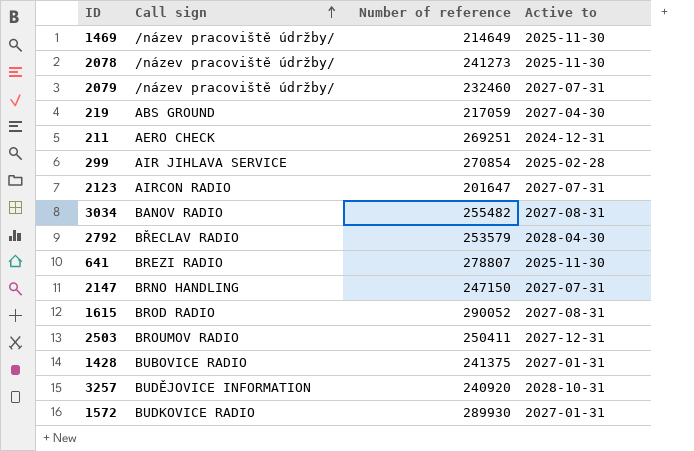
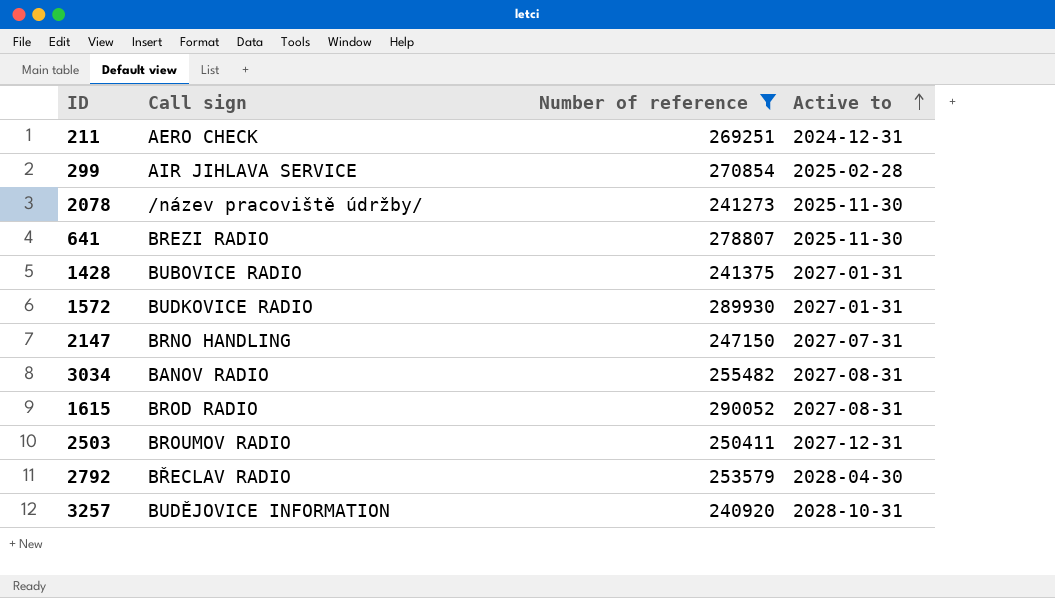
filter: none -> Number of reference >= 240920
row order: Call sign ascending -> Active to ascending

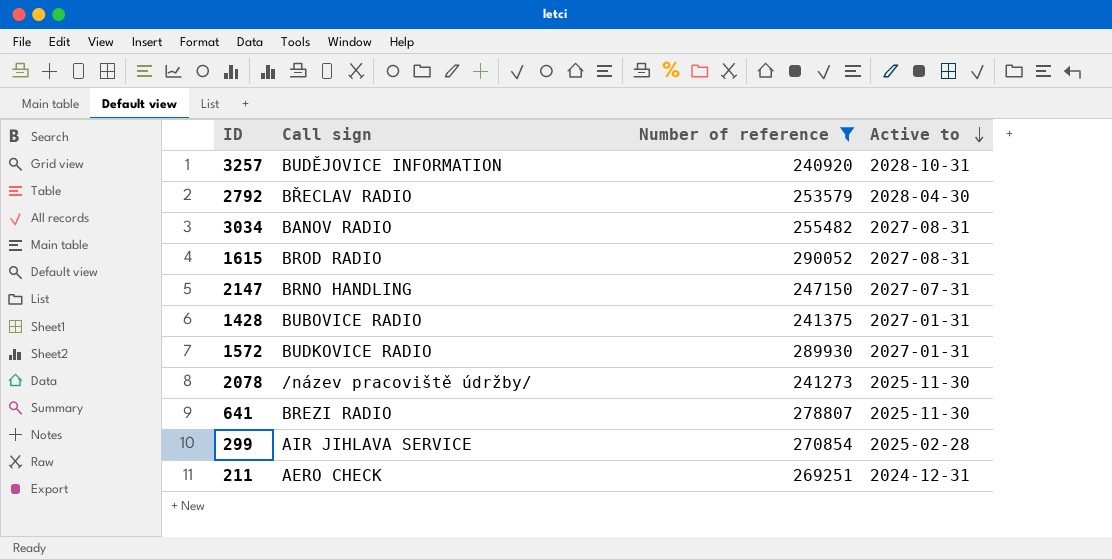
row order: Active to ascending -> Active to descending
row 2503: BROUMOV RADIO | 250411 | 2027-12-31 -> none

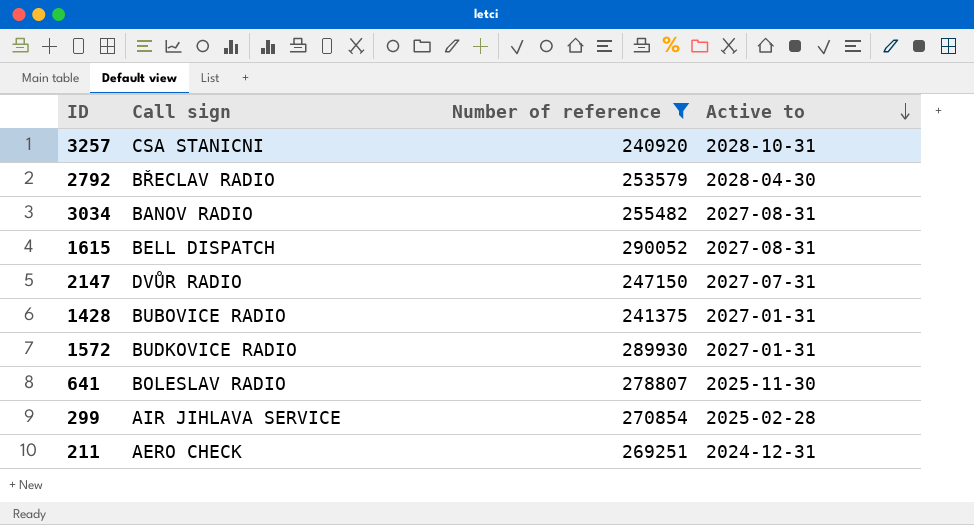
row 2078: /název pracoviště údržby/ | 241273 | 2025-11-30 -> none
3257 | Call sign: BUDĚJOVICE INFORMATION -> CSA STANICNI
1615 | Call sign: BROD RADIO -> BELL DISPATCH
2147 | Call sign: BRNO HANDLING -> DVŮR RADIO
641 | Call sign: BREZI RADIO -> BOLESLAV RADIO

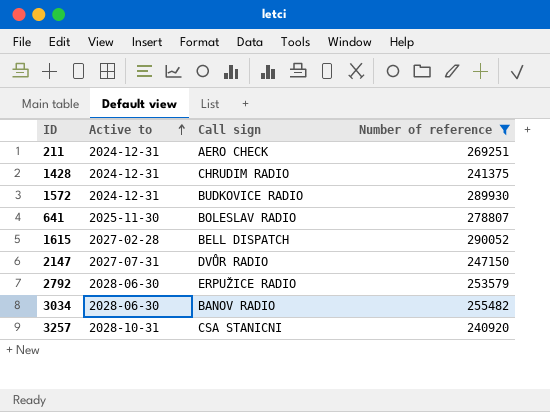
row order: Active to descending -> Active to ascending
column Active to | position: 4 -> 2
row 299: AIR JIHLAVA SERVICE | 270854 | 2025-02-28 -> none
1428 | Active to: 2027-01-31 -> 2024-12-31
1428 | Call sign: BUBOVICE RADIO -> CHRUDIM RADIO
1572 | Active to: 2027-01-31 -> 2024-12-31
1615 | Active to: 2027-08-31 -> 2027-02-28
2792 | Active to: 2028-04-30 -> 2028-06-30
2792 | Call sign: BŘECLAV RADIO -> ERPUŽICE RADIO
3034 | Active to: 2027-08-31 -> 2028-06-30

